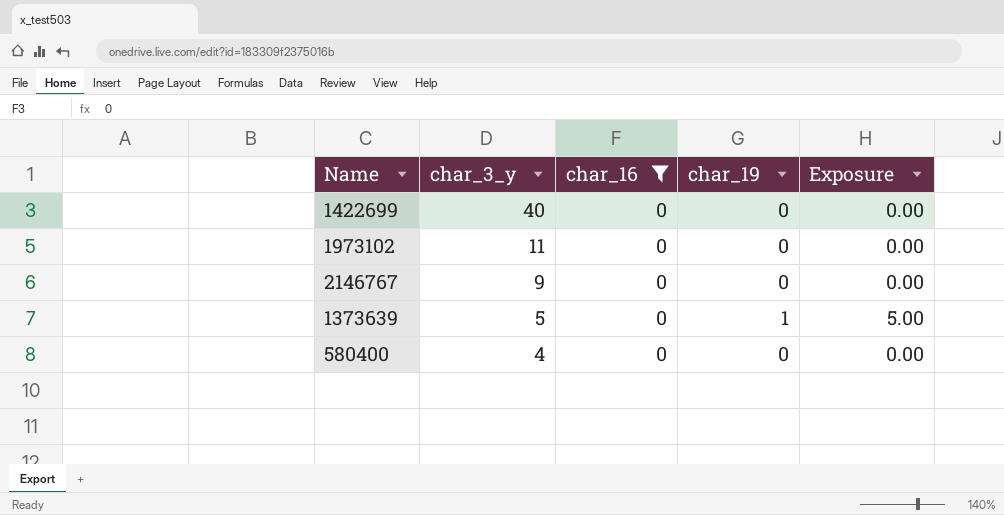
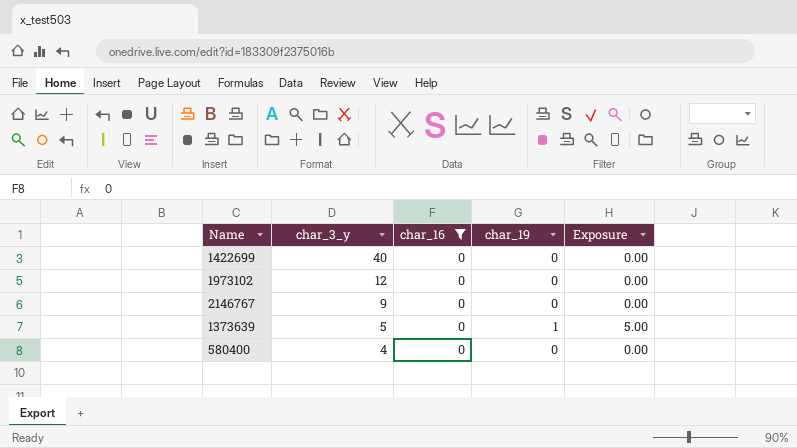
1973102 | char_3_y: 11 -> 12

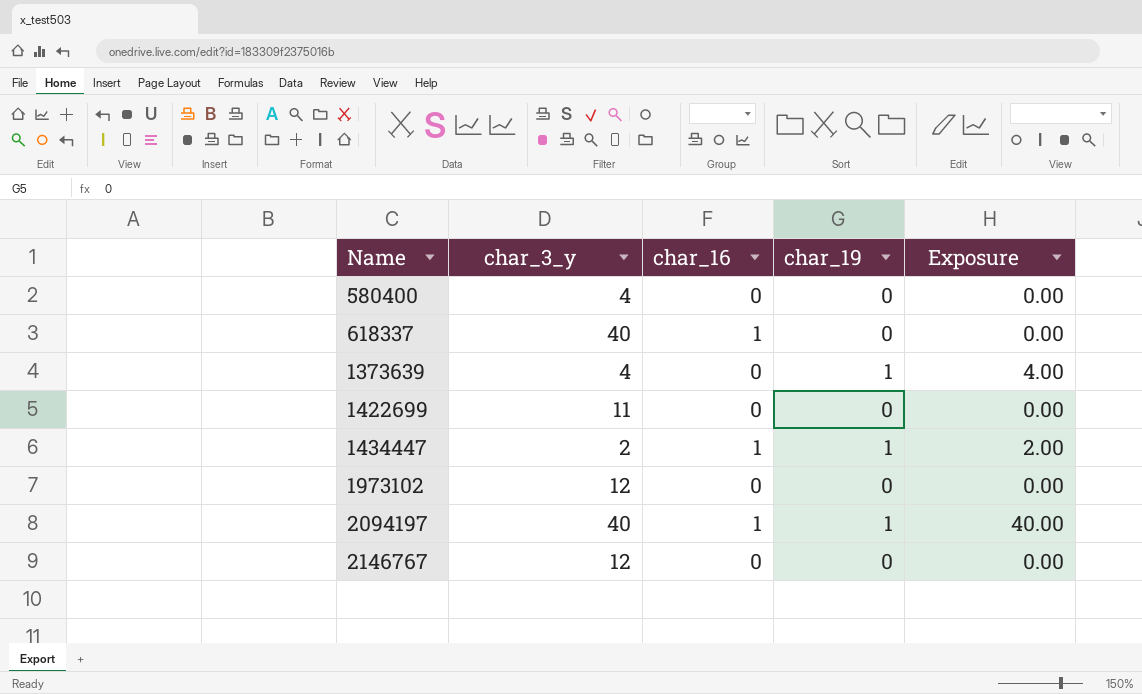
filter: char_16 = 0 -> none
row order: char_3_y descending -> Name ascending
1373639 | char_3_y: 5 -> 4
1373639 | Exposure: 5.00 -> 4.00
1422699 | char_3_y: 40 -> 11
2146767 | char_3_y: 9 -> 12

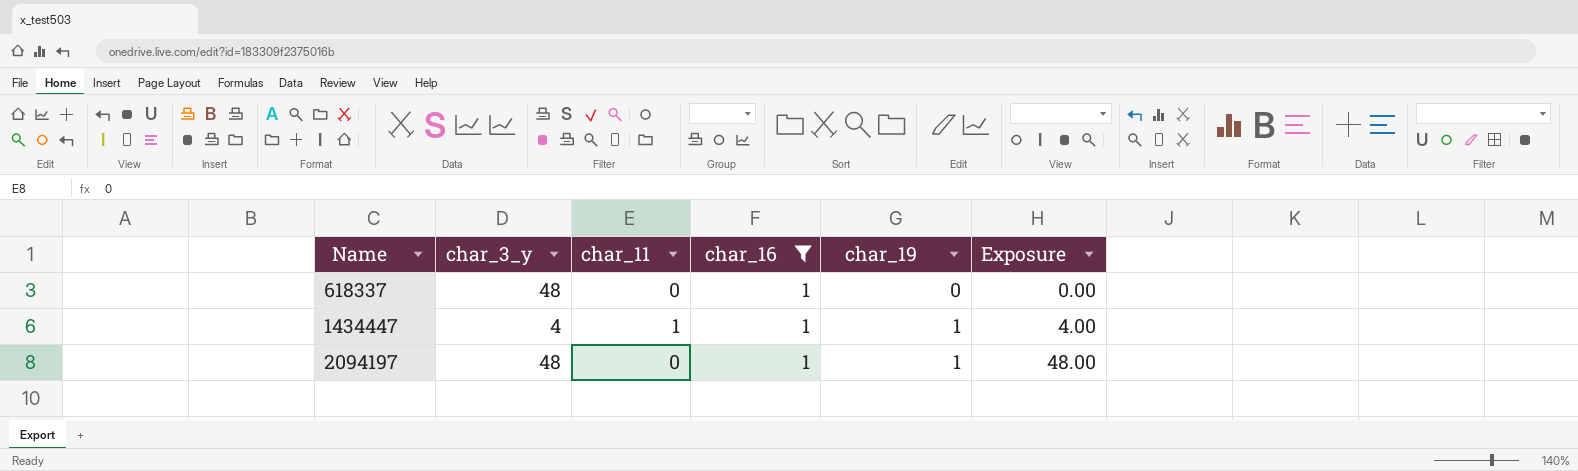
filter: none -> char_16 = 1
column char_11 | position: none -> 3
618337 | char_3_y: 40 -> 48
1434447 | char_3_y: 2 -> 4
1434447 | Exposure: 2.00 -> 4.00
2094197 | char_3_y: 40 -> 48
2094197 | Exposure: 40.00 -> 48.00

